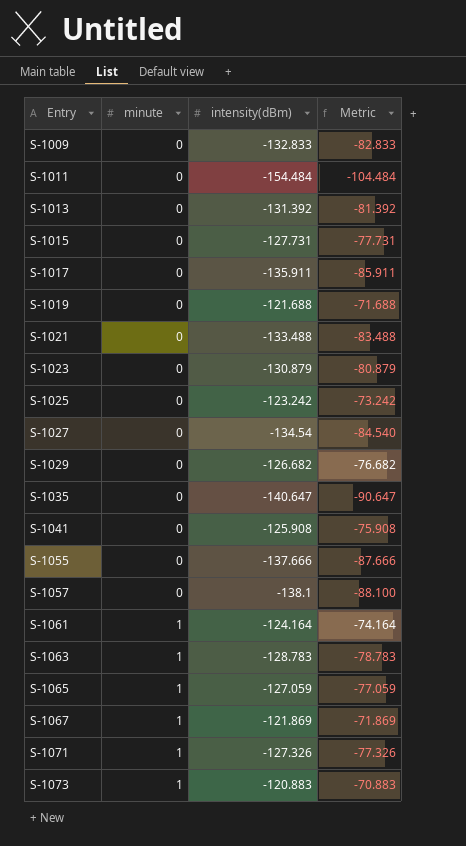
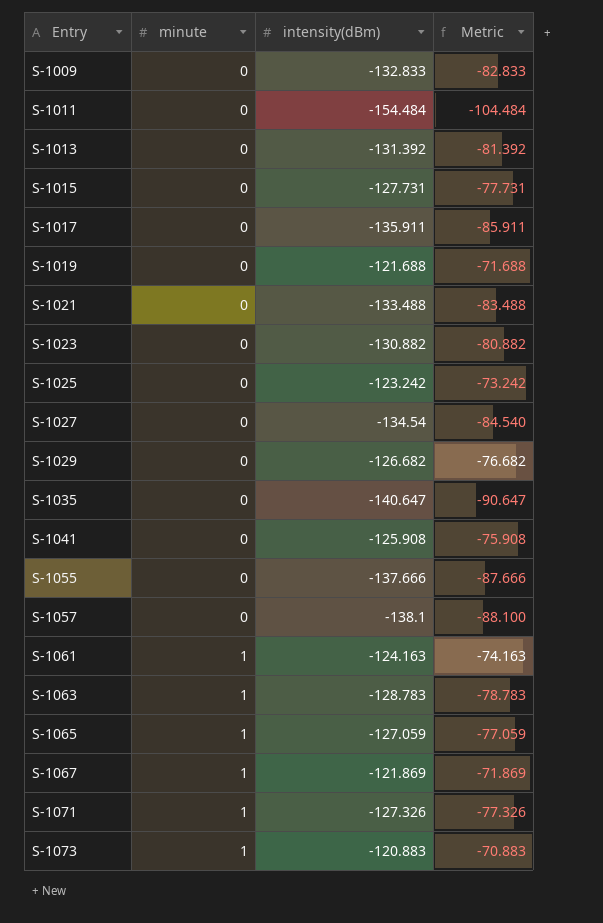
S-1023 | intensity(dBm): -130.879 -> -130.882
S-1023 | Metric: -80.879 -> -80.882
S-1061 | intensity(dBm): -124.164 -> -124.163
S-1061 | Metric: -74.164 -> -74.163

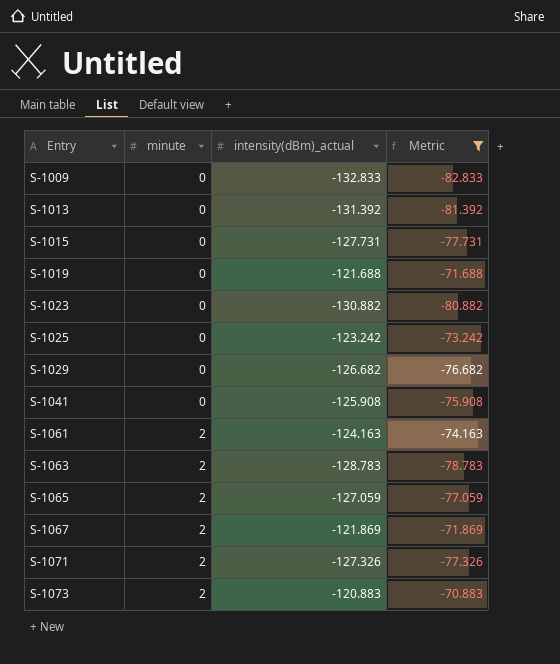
filter: none -> Metric >= -82.833
column name: intensity(dBm) -> intensity(dBm)_actual
S-1061 | minute: 1 -> 2
S-1063 | minute: 1 -> 2
S-1065 | minute: 1 -> 2
S-1067 | minute: 1 -> 2
S-1071 | minute: 1 -> 2
S-1073 | minute: 1 -> 2

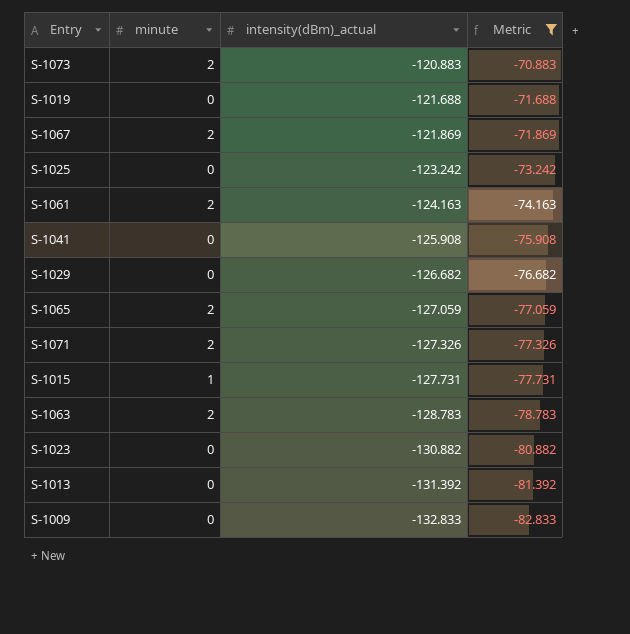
row order: Entry ascending -> intensity(dBm)_actual descending
S-1015 | minute: 0 -> 1

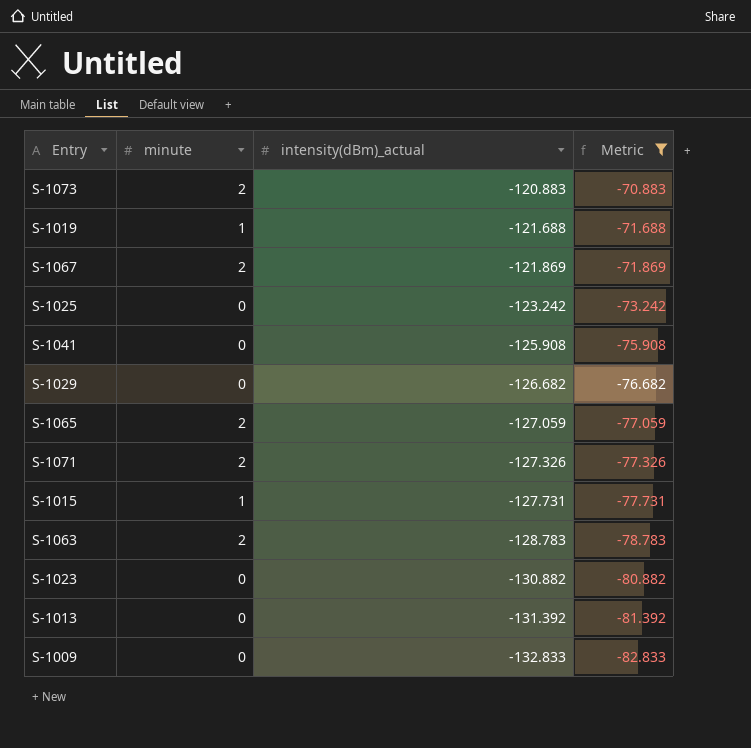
row S-1061: 2 | -124.163 | -74.163 -> none
S-1019 | minute: 0 -> 1

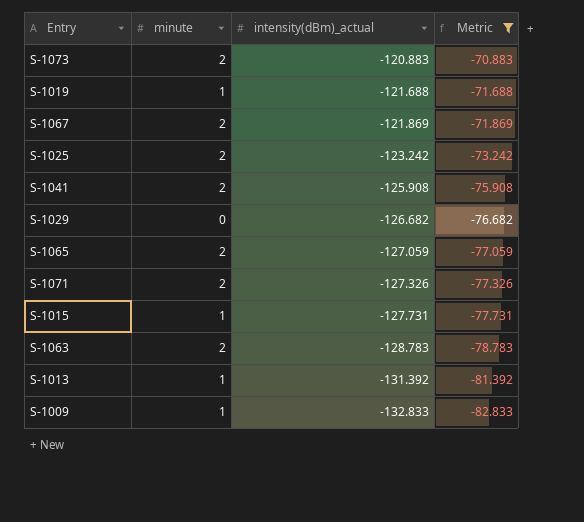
row S-1023: 0 | -130.882 | -80.882 -> none
S-1025 | minute: 0 -> 2
S-1041 | minute: 0 -> 2
S-1013 | minute: 0 -> 1
S-1009 | minute: 0 -> 1

